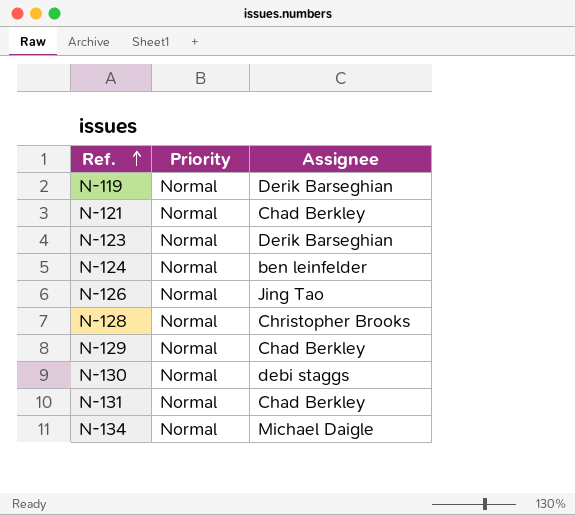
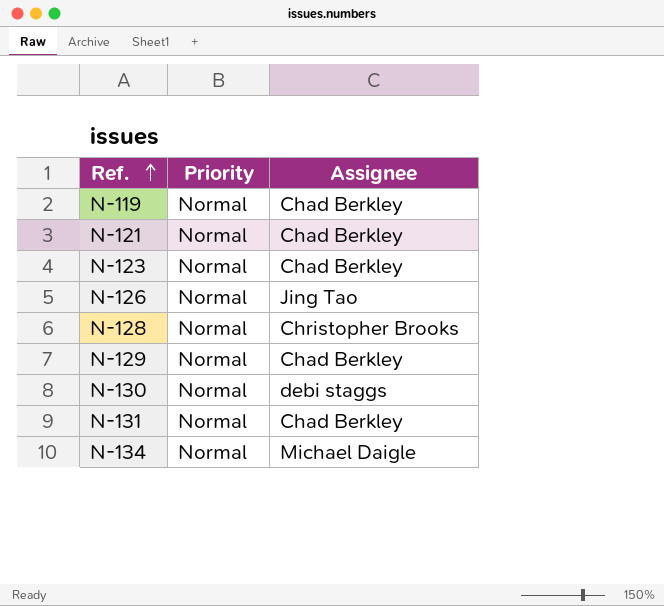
row N-124: Normal | ben leinfelder -> none
N-119 | Assignee: Derik Barseghian -> Chad Berkley
N-123 | Assignee: Derik Barseghian -> Chad Berkley

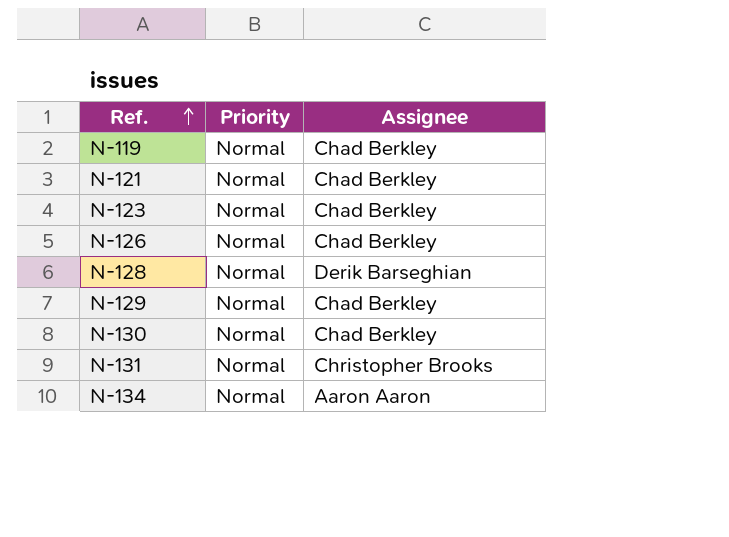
N-126 | Assignee: Jing Tao -> Chad Berkley
N-128 | Assignee: Christopher Brooks -> Derik Barseghian
N-130 | Assignee: debi staggs -> Chad Berkley
N-131 | Assignee: Chad Berkley -> Christopher Brooks
N-134 | Assignee: Michael Daigle -> Aaron Aaron

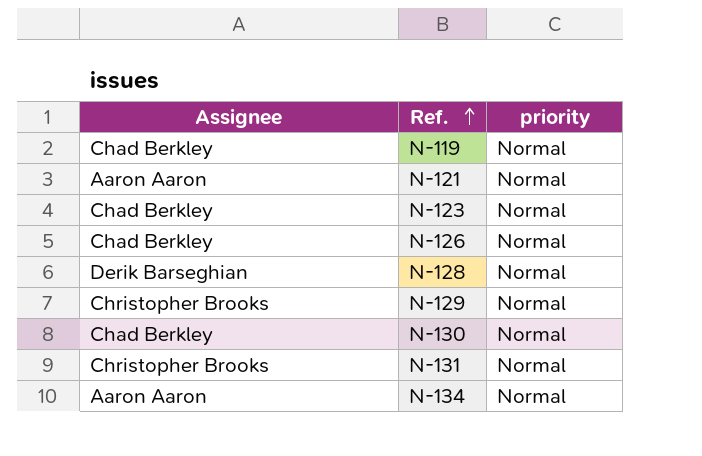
column Assignee | position: 3 -> 1
column name: Priority -> priority
N-121 | Assignee: Chad Berkley -> Aaron Aaron
N-129 | Assignee: Chad Berkley -> Christopher Brooks

